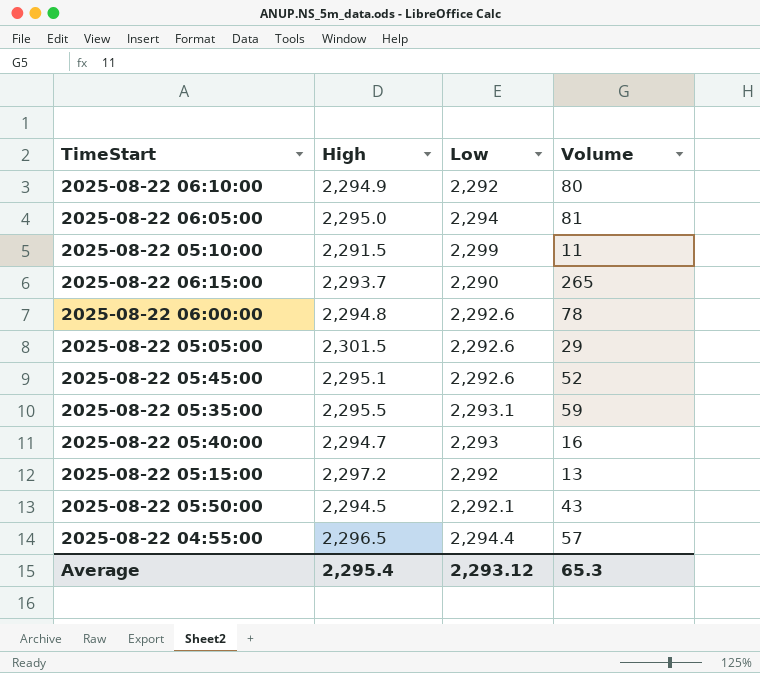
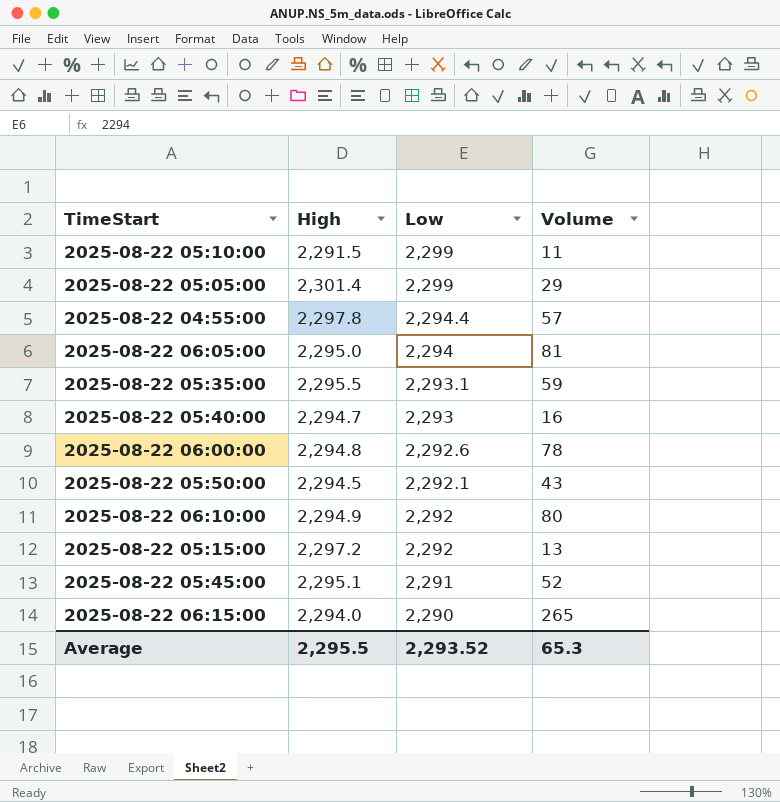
row order: none -> Low descending
2025-08-22 05:05:00 | High: 2,301.5 -> 2,301.4
2025-08-22 05:05:00 | Low: 2,292.6 -> 2,299
2025-08-22 04:55:00 | High: 2,296.5 -> 2,297.8
2025-08-22 05:45:00 | Low: 2,292.6 -> 2,291
2025-08-22 06:15:00 | High: 2,293.7 -> 2,294.0
Average | High: 2,295.4 -> 2,295.5
Average | Low: 2,293.12 -> 2,293.52

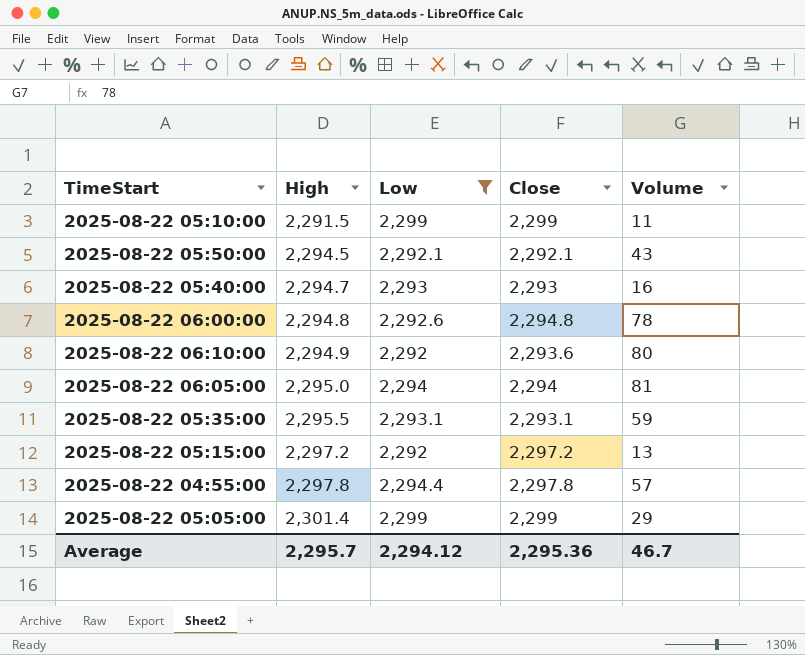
filter: none -> Low >= 2,292
row order: Low descending -> High ascending
column Close | position: none -> 4
Average | High: 2,295.5 -> 2,295.7
Average | Low: 2,293.52 -> 2,294.12
Average | Volume: 65.3 -> 46.7

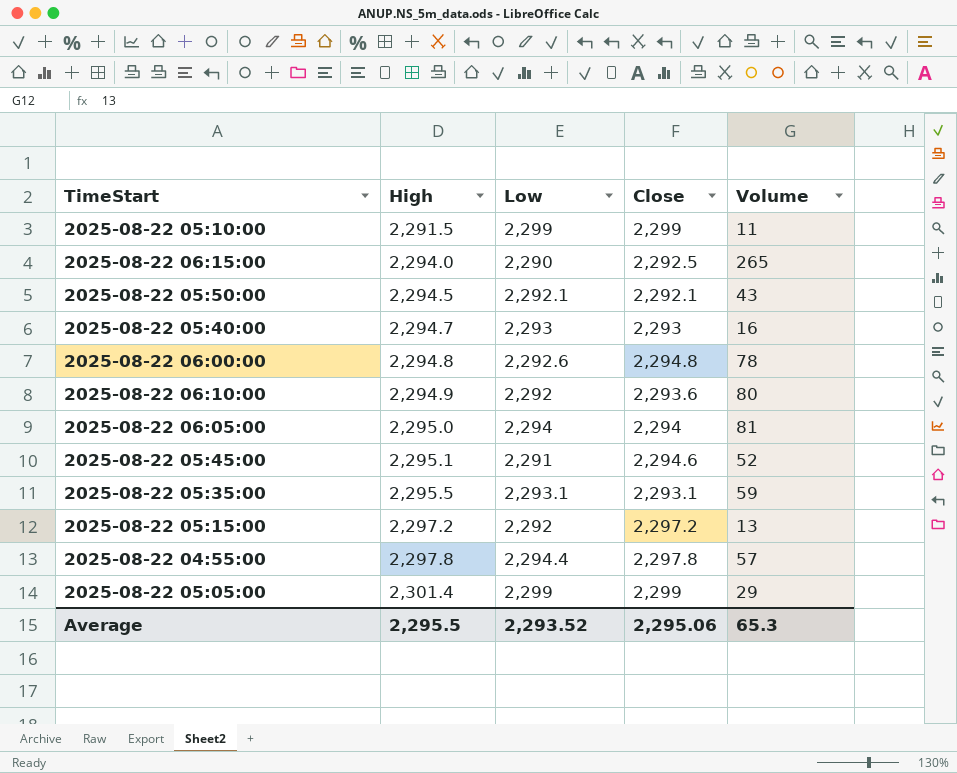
filter: Low >= 2,292 -> none
Average | High: 2,295.7 -> 2,295.5
Average | Low: 2,294.12 -> 2,293.52
Average | Close: 2,295.36 -> 2,295.06
Average | Volume: 46.7 -> 65.3

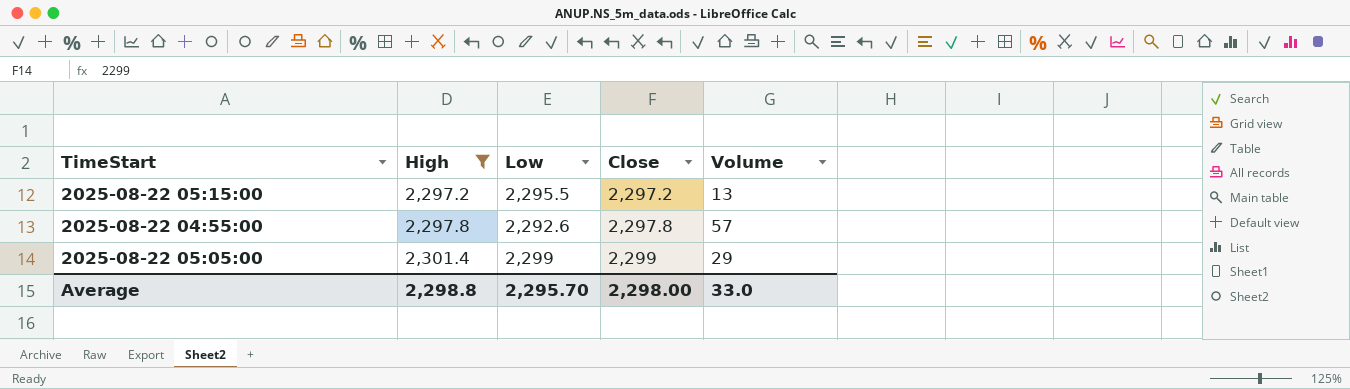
filter: none -> High >= 2,297.2
2025-08-22 05:15:00 | Low: 2,292 -> 2,295.5
2025-08-22 04:55:00 | Low: 2,294.4 -> 2,292.6
Average | High: 2,295.5 -> 2,298.8
Average | Low: 2,293.52 -> 2,295.70
Average | Close: 2,295.06 -> 2,298.00
Average | Volume: 65.3 -> 33.0

